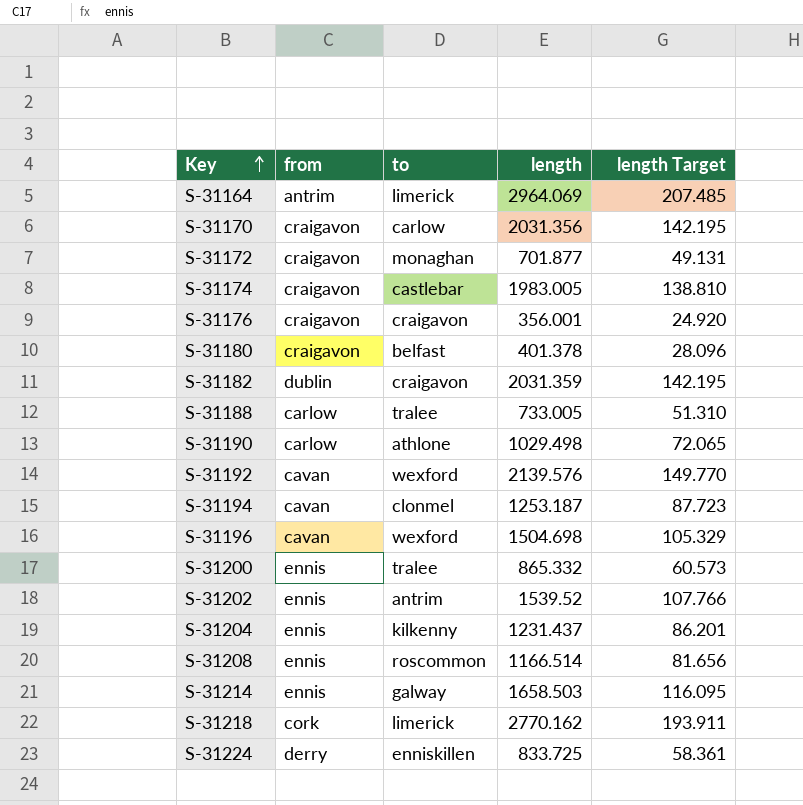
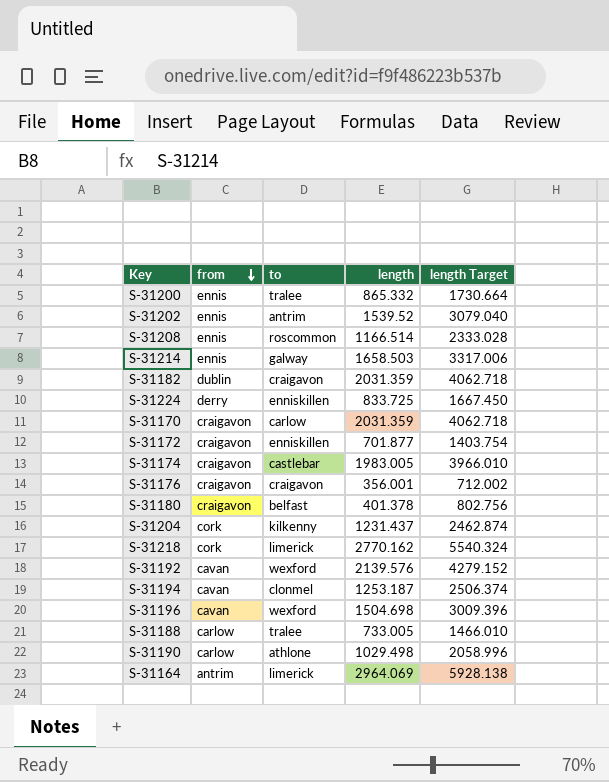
row order: Key ascending -> from descending
column length Target | formula: [length] * 0.07 -> [length] * 2
S-31170 | length: 2031.356 -> 2031.359
S-31172 | to: monaghan -> enniskillen
S-31204 | from: ennis -> cork

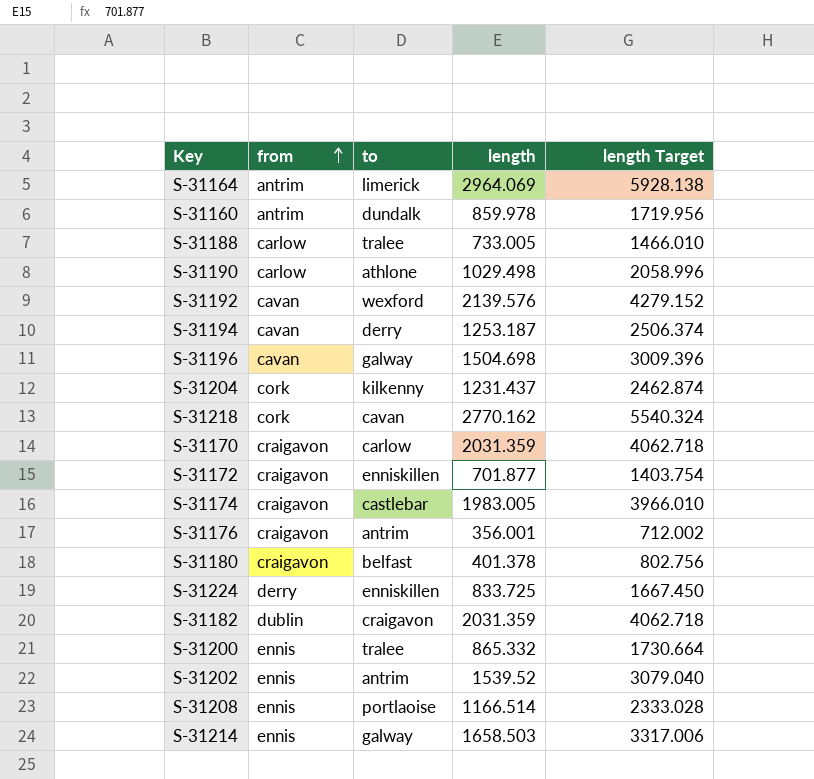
row order: from descending -> from ascending
row S-31160: none -> antrim | dundalk | 859.978 | 1719.956
S-31194 | to: clonmel -> derry
S-31196 | to: wexford -> galway
S-31218 | to: limerick -> cavan
S-31176 | to: craigavon -> antrim
S-31208 | to: roscommon -> portlaoise

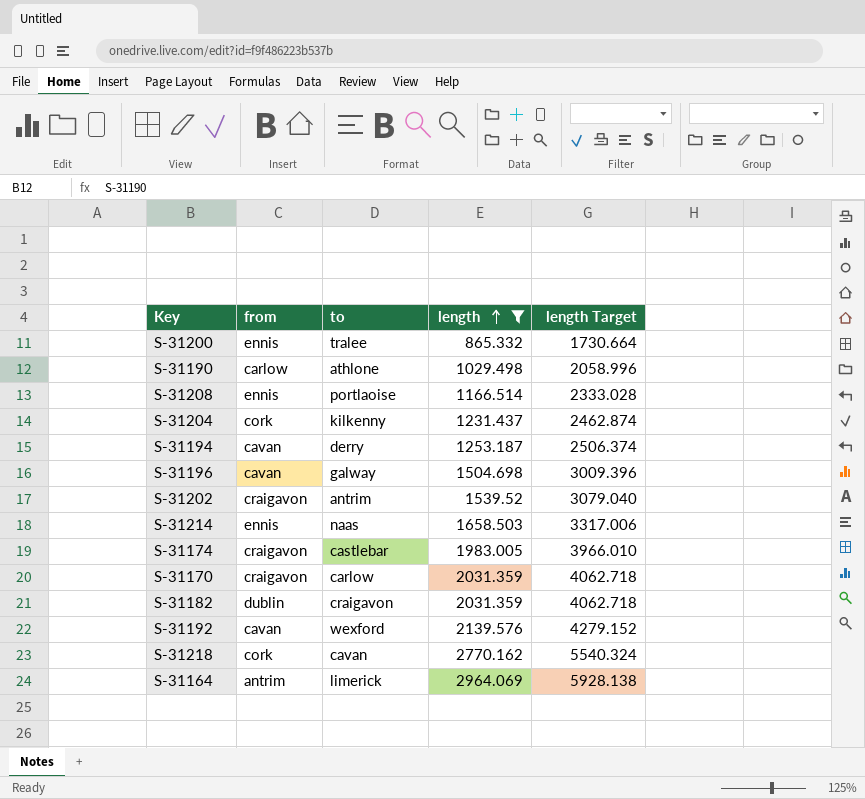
filter: none -> length >= 865.332
row order: from ascending -> length ascending
S-31202 | from: ennis -> craigavon
S-31214 | to: galway -> naas

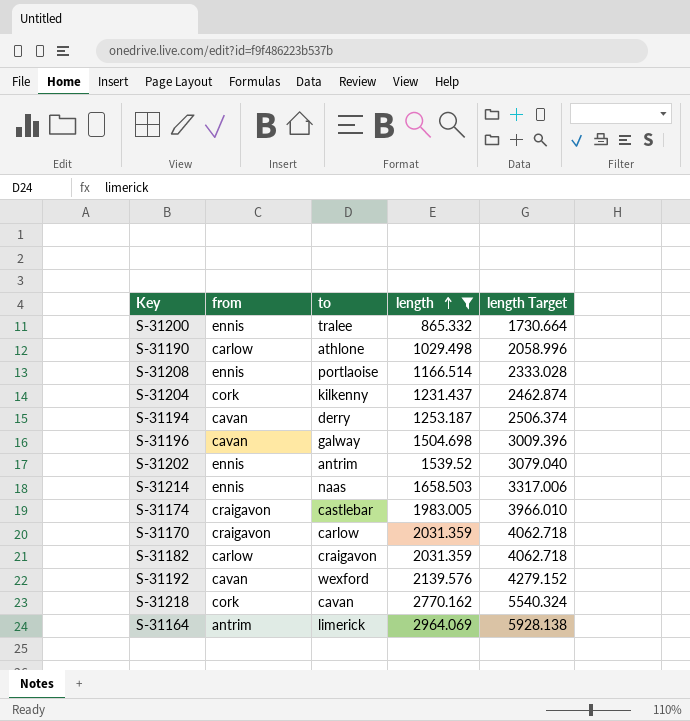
S-31202 | from: craigavon -> ennis
S-31182 | from: dublin -> carlow

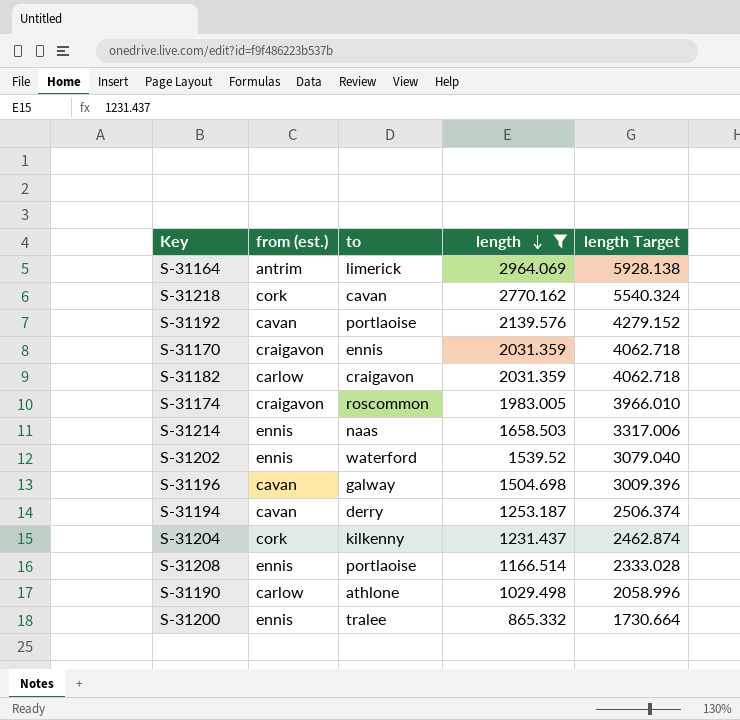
row order: length ascending -> length descending
column name: from -> from (est.)
S-31192 | to: wexford -> portlaoise
S-31170 | to: carlow -> ennis
S-31174 | to: castlebar -> roscommon
S-31202 | to: antrim -> waterford

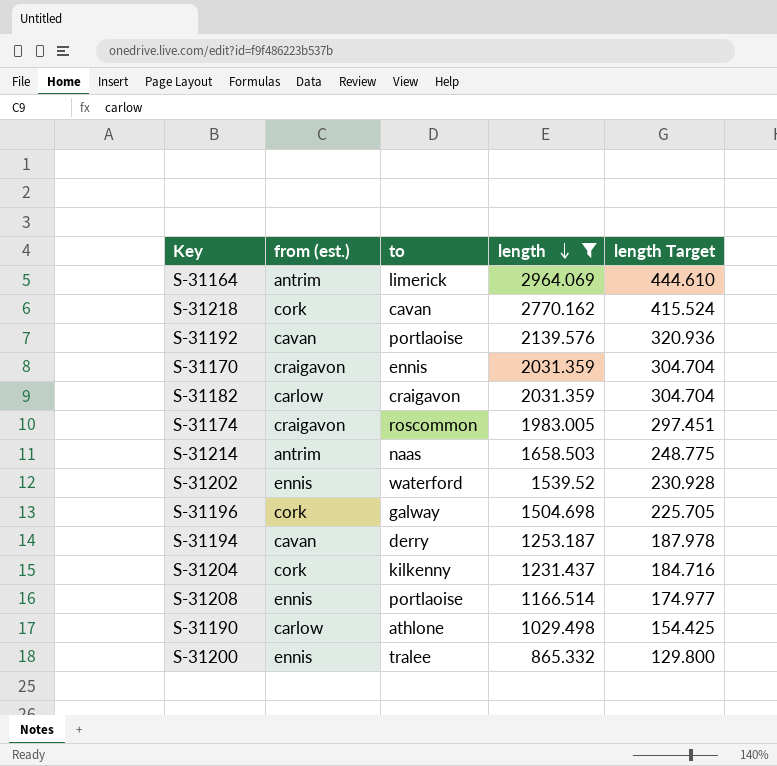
column length Target | formula: [length] * 2 -> [length] * 0.15
S-31214 | from (est.): ennis -> antrim
S-31196 | from (est.): cavan -> cork

